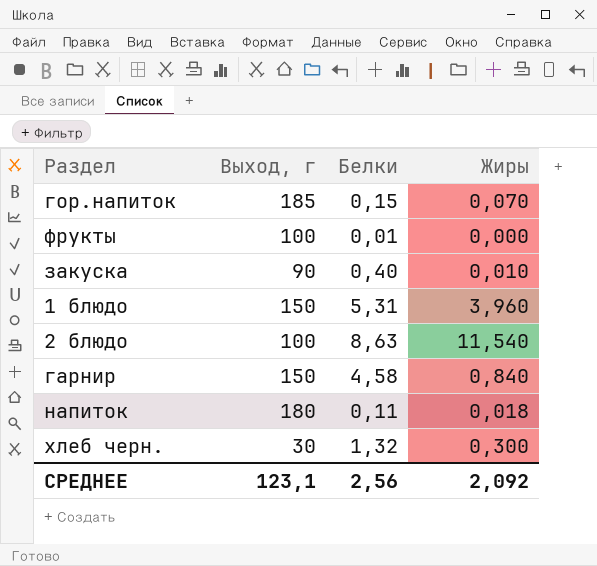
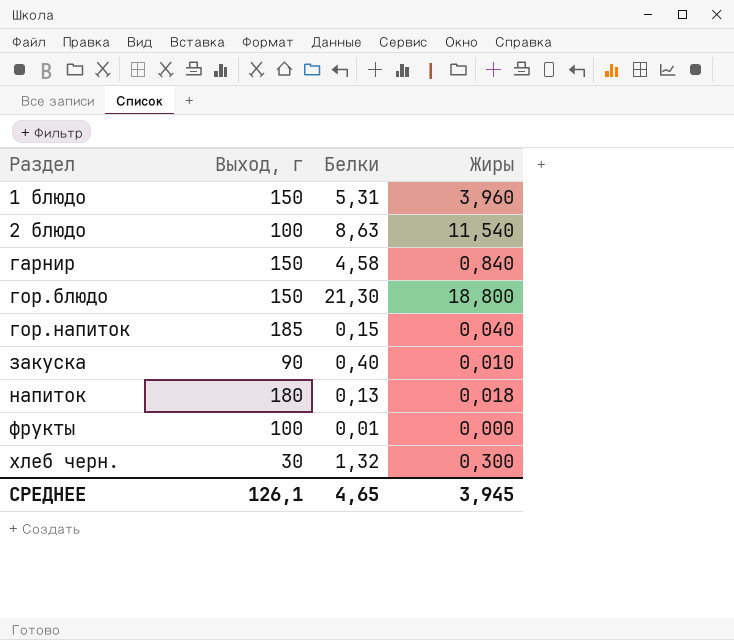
row order: none -> Раздел ascending
row гор.блюдо: none -> 150 | 21,30 | 18,800
гор.напиток | Жиры: 0,070 -> 0,040
напиток | Белки: 0,11 -> 0,13
СРЕДНЕЕ | Выход, г: 123,1 -> 126,1
СРЕДНЕЕ | Белки: 2,56 -> 4,65
СРЕДНЕЕ | Жиры: 2,092 -> 3,945

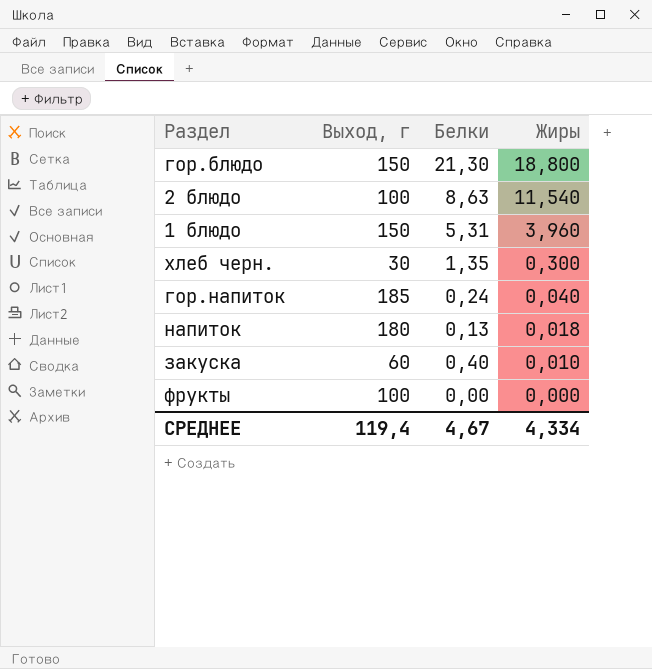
row order: Раздел ascending -> Жиры descending
row гарнир: 150 | 4,58 | 0,840 -> none
хлеб черн. | Белки: 1,32 -> 1,35
гор.напиток | Белки: 0,15 -> 0,24
закуска | Выход, г: 90 -> 60
фрукты | Белки: 0,01 -> 0,00
СРЕДНЕЕ | Выход, г: 126,1 -> 119,4
СРЕДНЕЕ | Белки: 4,65 -> 4,67
СРЕДНЕЕ | Жиры: 3,945 -> 4,334

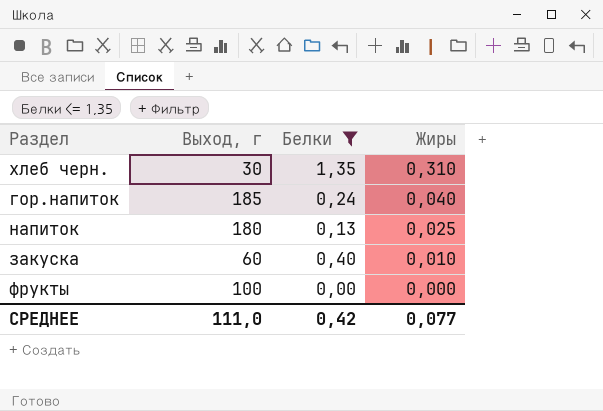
filter: none -> Белки <= 1,35
хлеб черн. | Жиры: 0,300 -> 0,310
напиток | Жиры: 0,018 -> 0,025
СРЕДНЕЕ | Выход, г: 119,4 -> 111,0
СРЕДНЕЕ | Белки: 4,67 -> 0,42
СРЕДНЕЕ | Жиры: 4,334 -> 0,077

